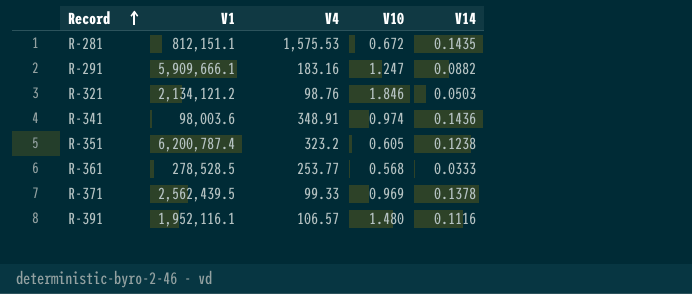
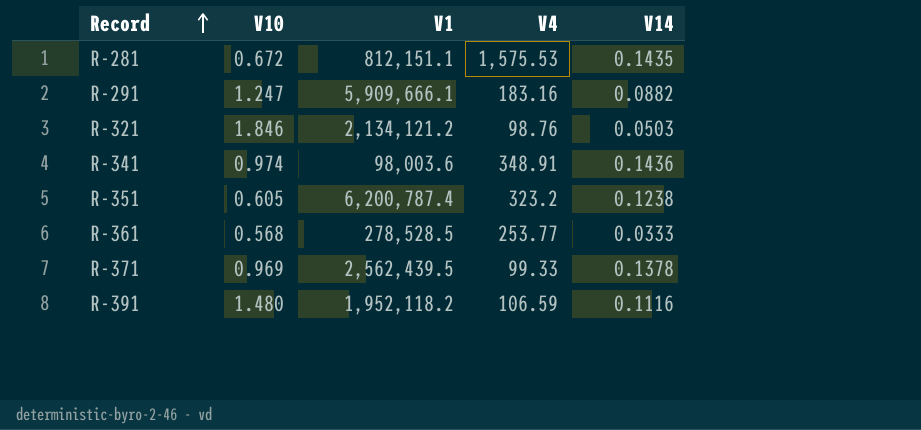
column V10 | position: 4 -> 2
R-391 | V1: 1,952,116.1 -> 1,952,118.2
R-391 | V4: 106.57 -> 106.59

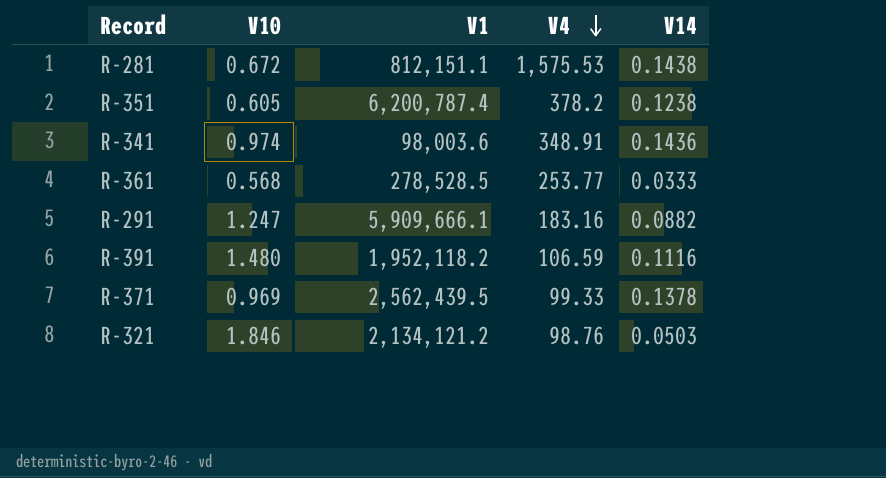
row order: Record ascending -> V4 descending
R-281 | V14: 0.1435 -> 0.1438
R-351 | V4: 323.2 -> 378.2

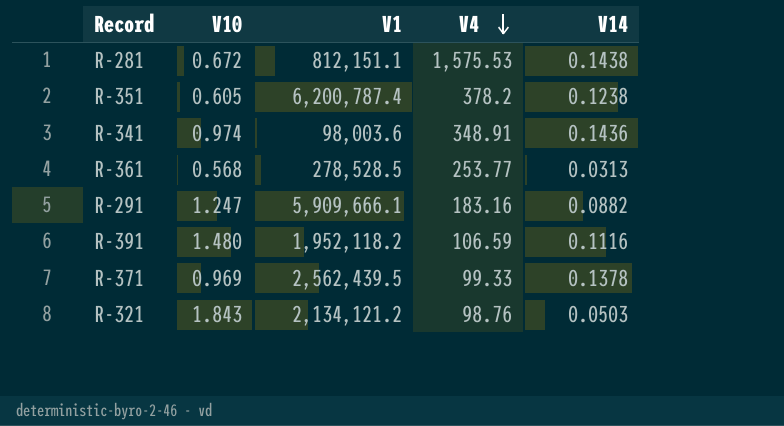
R-361 | V14: 0.0333 -> 0.0313
R-321 | V10: 1.846 -> 1.843

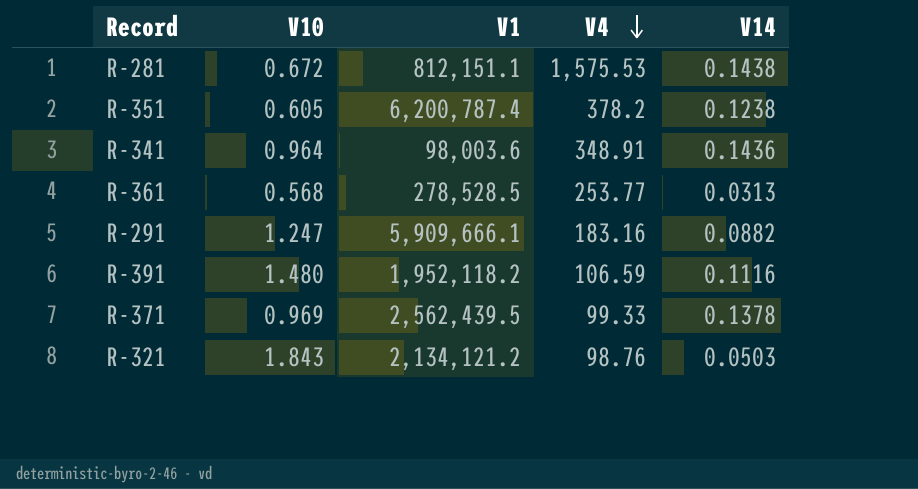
R-341 | V10: 0.974 -> 0.964

